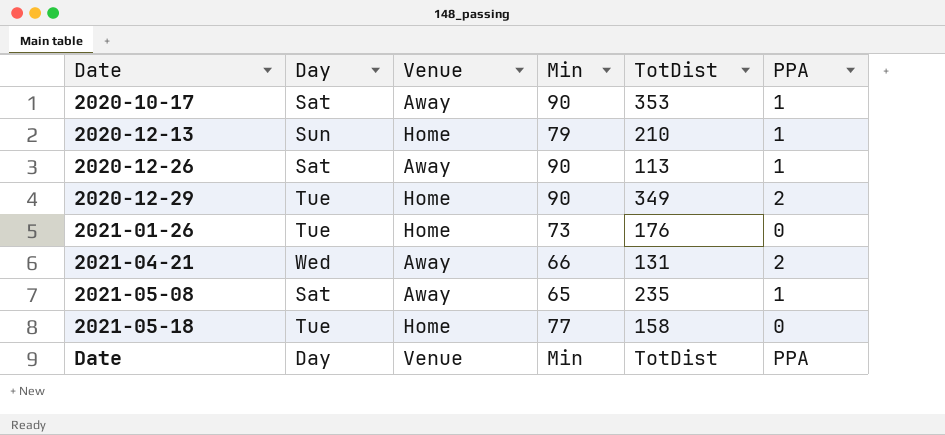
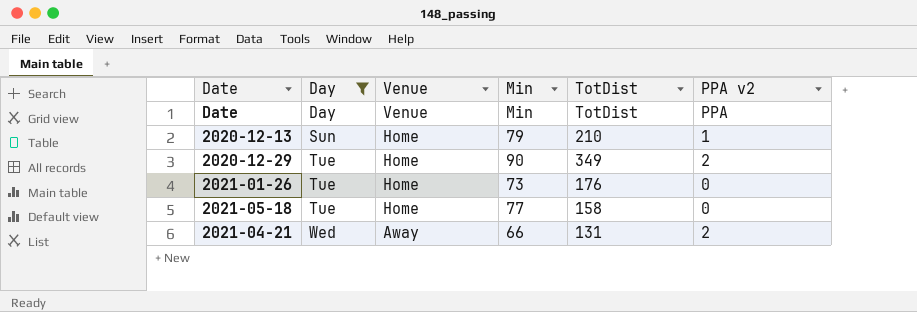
filter: none -> Day != Sat
row order: Date ascending -> Day ascending
column name: PPA -> PPA v2

